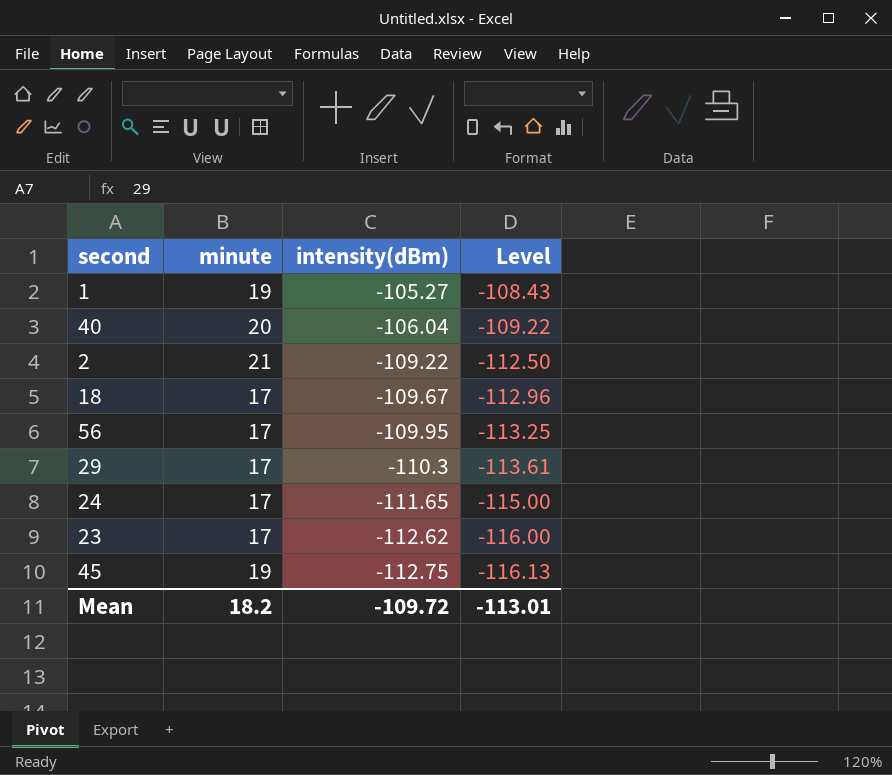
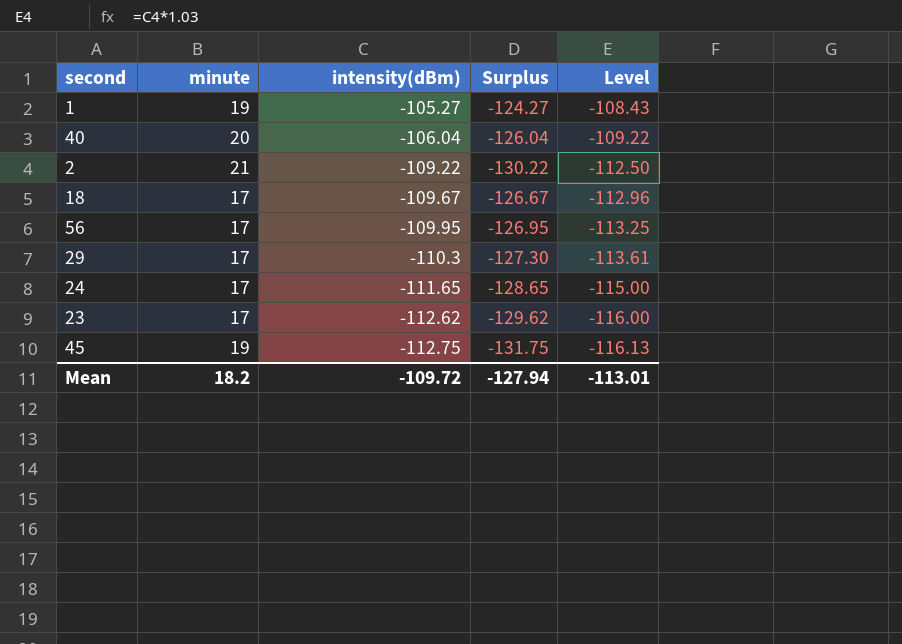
column Surplus | formula: none -> [intensity(dBm)] - [minute]

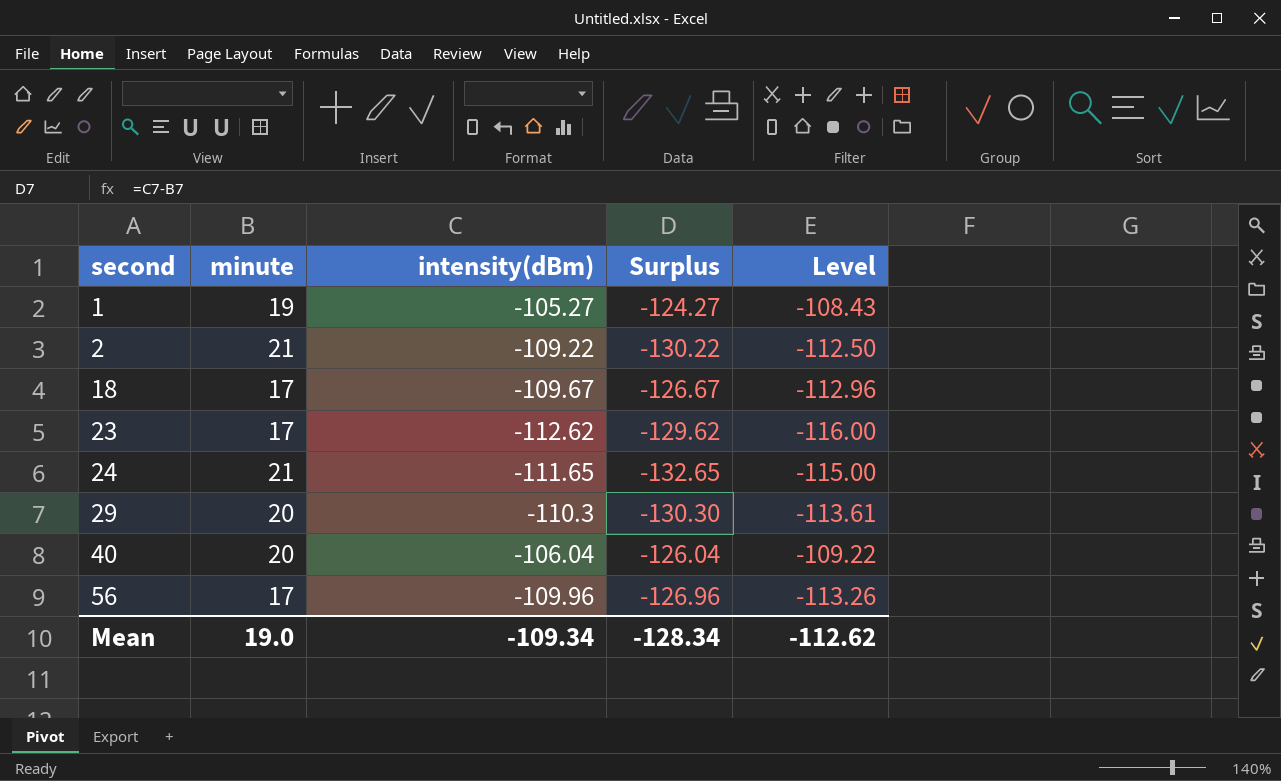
row order: intensity(dBm) descending -> second ascending
row 45: 19 | -112.75 | -131.75 | -116.13 -> none
24 | minute: 17 -> 21
24 | Surplus: -128.65 -> -132.65
29 | minute: 17 -> 20
29 | Surplus: -127.30 -> -130.30
56 | intensity(dBm): -109.95 -> -109.96
56 | Surplus: -126.95 -> -126.96
56 | Level: -113.25 -> -113.26
Mean | minute: 18.2 -> 19.0
Mean | intensity(dBm): -109.72 -> -109.34
Mean | Surplus: -127.94 -> -128.34
Mean | Level: -113.01 -> -112.62

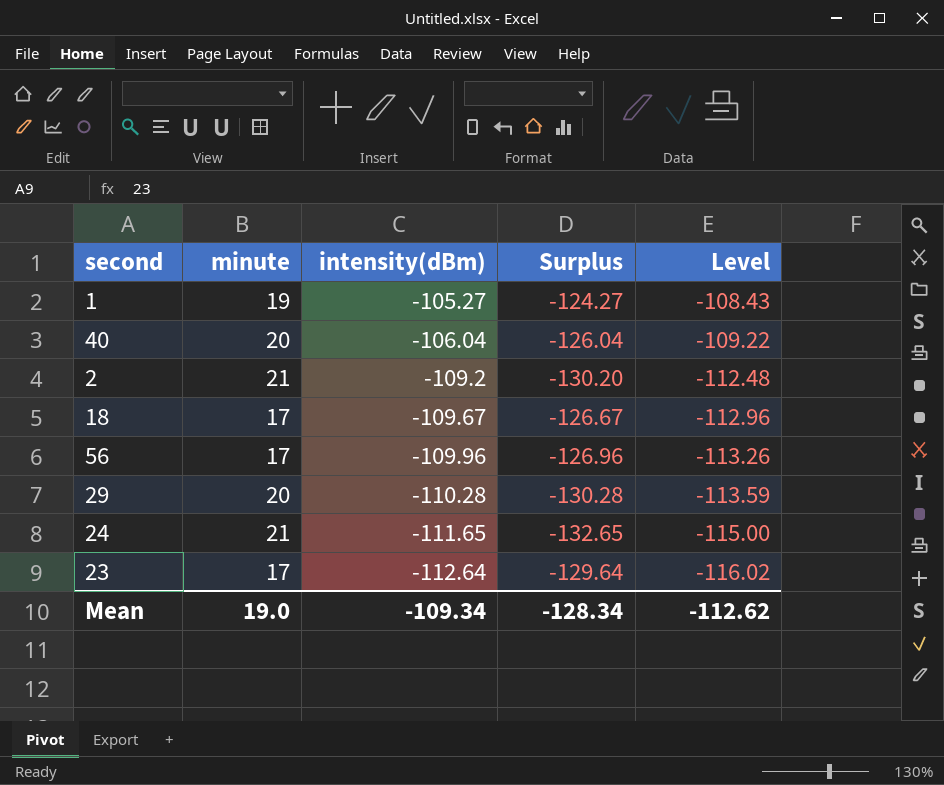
row order: second ascending -> intensity(dBm) descending
2 | intensity(dBm): -109.22 -> -109.2
2 | Surplus: -130.22 -> -130.20
2 | Level: -112.50 -> -112.48
29 | intensity(dBm): -110.3 -> -110.28
29 | Surplus: -130.30 -> -130.28
29 | Level: -113.61 -> -113.59
23 | intensity(dBm): -112.62 -> -112.64
23 | Surplus: -129.62 -> -129.64
23 | Level: -116.00 -> -116.02

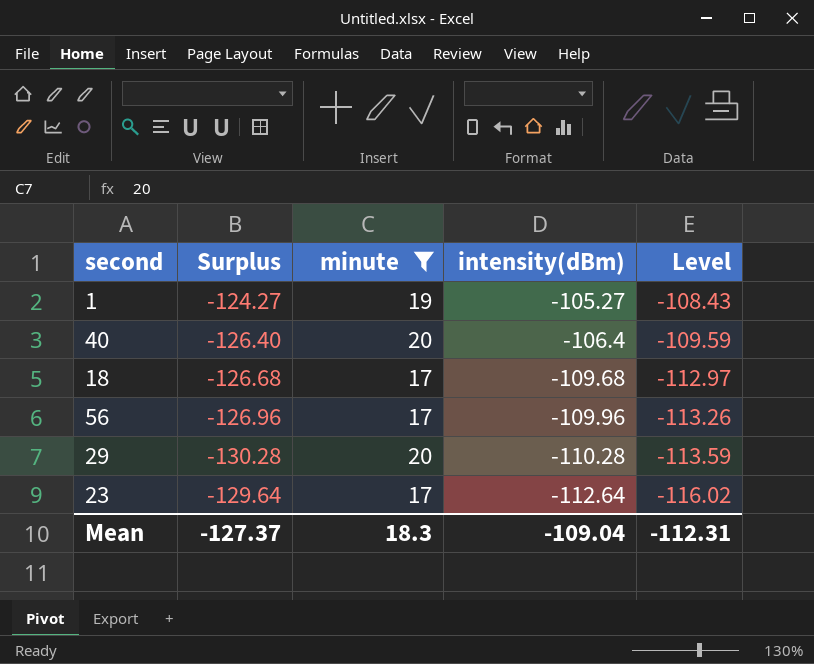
filter: none -> minute != 21
column Surplus | position: 4 -> 2
40 | Surplus: -126.04 -> -126.40
40 | intensity(dBm): -106.04 -> -106.4
40 | Level: -109.22 -> -109.59
18 | Surplus: -126.67 -> -126.68
18 | intensity(dBm): -109.67 -> -109.68
18 | Level: -112.96 -> -112.97
Mean | Surplus: -128.34 -> -127.37
Mean | minute: 19.0 -> 18.3
Mean | intensity(dBm): -109.34 -> -109.04
Mean | Level: -112.62 -> -112.31

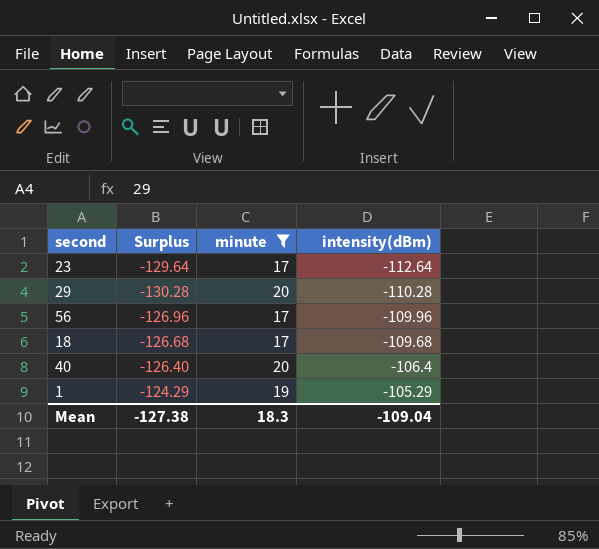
row order: intensity(dBm) descending -> intensity(dBm) ascending
column Level | formula: [intensity(dBm)] * 1.03 -> none
1 | Surplus: -124.27 -> -124.29
1 | intensity(dBm): -105.27 -> -105.29
Mean | Surplus: -127.37 -> -127.38

